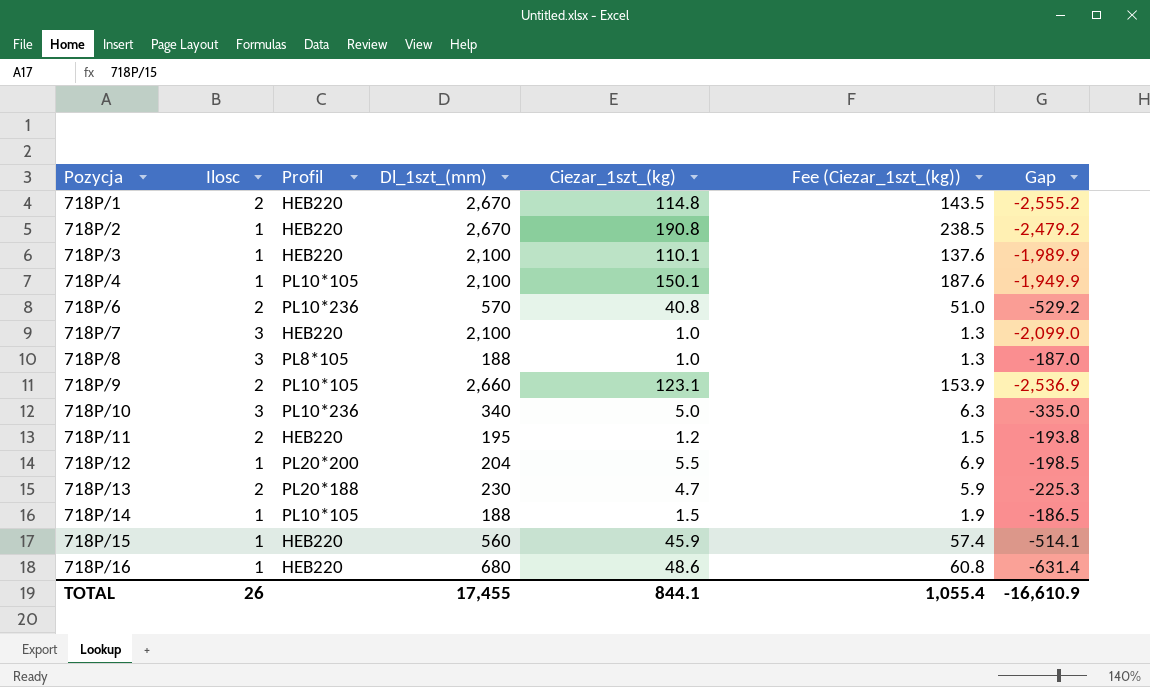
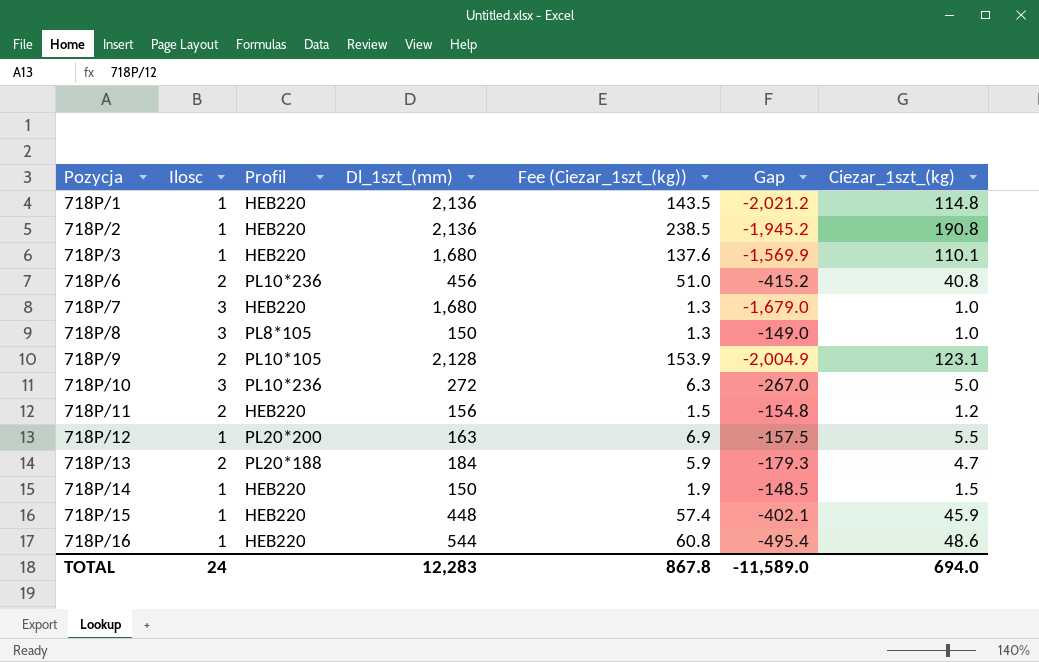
column Ciezar_1szt_(kg) | position: 5 -> 7
row 718P/4: 1 | PL10*105 | 2,100 | 150.1 | 187.6 | -1,949.9 -> none
718P/1 | Ilosc: 2 -> 1
718P/1 | Dl_1szt_(mm): 2,670 -> 2,136
718P/1 | Gap: -2,555.2 -> -2,021.2
718P/2 | Dl_1szt_(mm): 2,670 -> 2,136
718P/2 | Gap: -2,479.2 -> -1,945.2
718P/3 | Dl_1szt_(mm): 2,100 -> 1,680
718P/3 | Gap: -1,989.9 -> -1,569.9
718P/6 | Dl_1szt_(mm): 570 -> 456
718P/6 | Gap: -529.2 -> -415.2
718P/7 | Dl_1szt_(mm): 2,100 -> 1,680
718P/7 | Gap: -2,099.0 -> -1,679.0
718P/8 | Dl_1szt_(mm): 188 -> 150
718P/8 | Gap: -187.0 -> -149.0
718P/9 | Dl_1szt_(mm): 2,660 -> 2,128
718P/9 | Gap: -2,536.9 -> -2,004.9
718P/10 | Dl_1szt_(mm): 340 -> 272
718P/10 | Gap: -335.0 -> -267.0
718P/11 | Dl_1szt_(mm): 195 -> 156
718P/11 | Gap: -193.8 -> -154.8
718P/12 | Dl_1szt_(mm): 204 -> 163
718P/12 | Gap: -198.5 -> -157.5
718P/13 | Dl_1szt_(mm): 230 -> 184
718P/13 | Gap: -225.3 -> -179.3
718P/14 | Profil: PL10*105 -> HEB220
718P/14 | Dl_1szt_(mm): 188 -> 150
718P/14 | Gap: -186.5 -> -148.5
718P/15 | Dl_1szt_(mm): 560 -> 448
718P/15 | Gap: -514.1 -> -402.1
718P/16 | Dl_1szt_(mm): 680 -> 544
718P/16 | Gap: -631.4 -> -495.4
TOTAL | Ilosc: 26 -> 24
TOTAL | Dl_1szt_(mm): 17,455 -> 12,283
TOTAL | Fee (Ciezar_1szt_(kg)): 1,055.4 -> 867.8
TOTAL | Gap: -16,610.9 -> -11,589.0
TOTAL | Ciezar_1szt_(kg): 844.1 -> 694.0

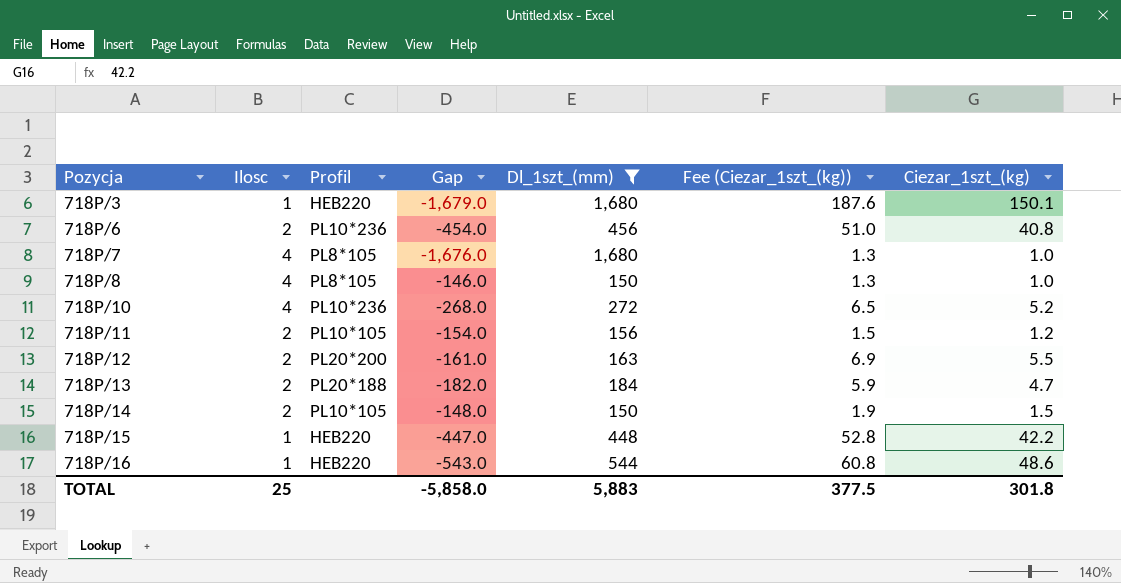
filter: none -> Dl_1szt_(mm) <= 1,680
column Gap | formula: [Ciezar_1szt_(kg)] - [Dl_1szt_(mm)] -> [Ilosc] - [Dl_1szt_(mm)]
column Gap | position: 6 -> 4
718P/3 | Fee (Ciezar_1szt_(kg)): 137.6 -> 187.6
718P/3 | Ciezar_1szt_(kg): 110.1 -> 150.1
718P/7 | Ilosc: 3 -> 4
718P/7 | Profil: HEB220 -> PL8*105
718P/8 | Ilosc: 3 -> 4
718P/10 | Ilosc: 3 -> 4
718P/10 | Fee (Ciezar_1szt_(kg)): 6.3 -> 6.5
718P/10 | Ciezar_1szt_(kg): 5.0 -> 5.2
718P/11 | Profil: HEB220 -> PL10*105
718P/12 | Ilosc: 1 -> 2
718P/14 | Ilosc: 1 -> 2
718P/14 | Profil: HEB220 -> PL10*105
718P/15 | Fee (Ciezar_1szt_(kg)): 57.4 -> 52.8
718P/15 | Ciezar_1szt_(kg): 45.9 -> 42.2
TOTAL | Ilosc: 24 -> 25
TOTAL | Gap: -11,589.0 -> -5,858.0
TOTAL | Dl_1szt_(mm): 12,283 -> 5,883
TOTAL | Fee (Ciezar_1szt_(kg)): 867.8 -> 377.5
TOTAL | Ciezar_1szt_(kg): 694.0 -> 301.8

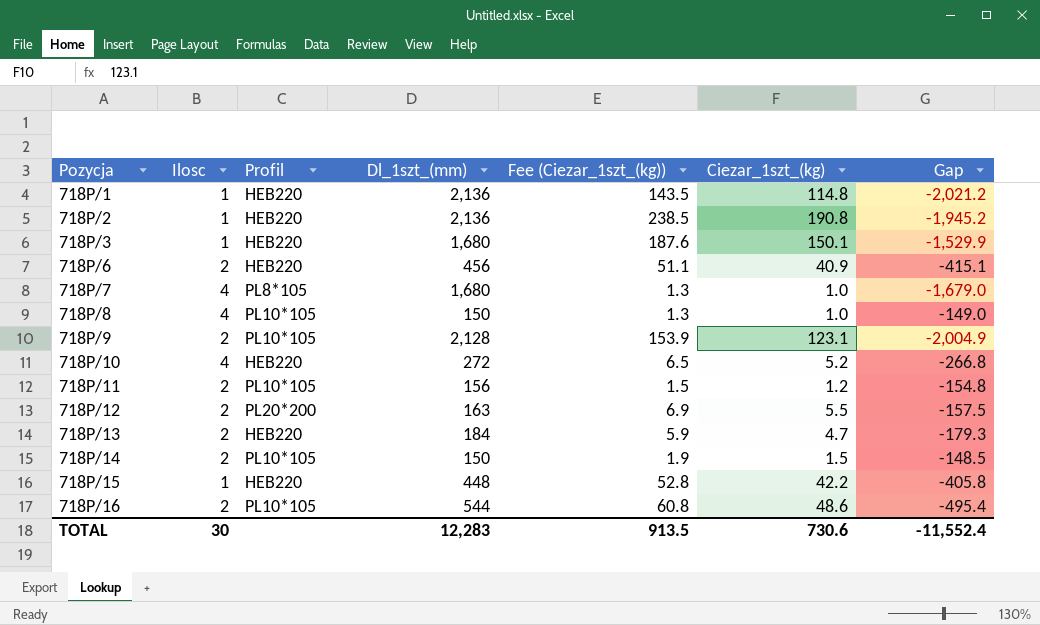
filter: Dl_1szt_(mm) <= 1,680 -> none
column Gap | formula: [Ilosc] - [Dl_1szt_(mm)] -> [Ciezar_1szt_(kg)] - [Dl_1szt_(mm)]
column Gap | position: 4 -> 7
718P/6 | Profil: PL10*236 -> HEB220
718P/6 | Fee (Ciezar_1szt_(kg)): 51.0 -> 51.1
718P/6 | Ciezar_1szt_(kg): 40.8 -> 40.9
718P/8 | Profil: PL8*105 -> PL10*105
718P/10 | Profil: PL10*236 -> HEB220
718P/13 | Profil: PL20*188 -> HEB220
718P/16 | Ilosc: 1 -> 2
718P/16 | Profil: HEB220 -> PL10*105
TOTAL | Ilosc: 25 -> 30
TOTAL | Dl_1szt_(mm): 5,883 -> 12,283
TOTAL | Fee (Ciezar_1szt_(kg)): 377.5 -> 913.5
TOTAL | Ciezar_1szt_(kg): 301.8 -> 730.6
TOTAL | Gap: -5,858.0 -> -11,552.4

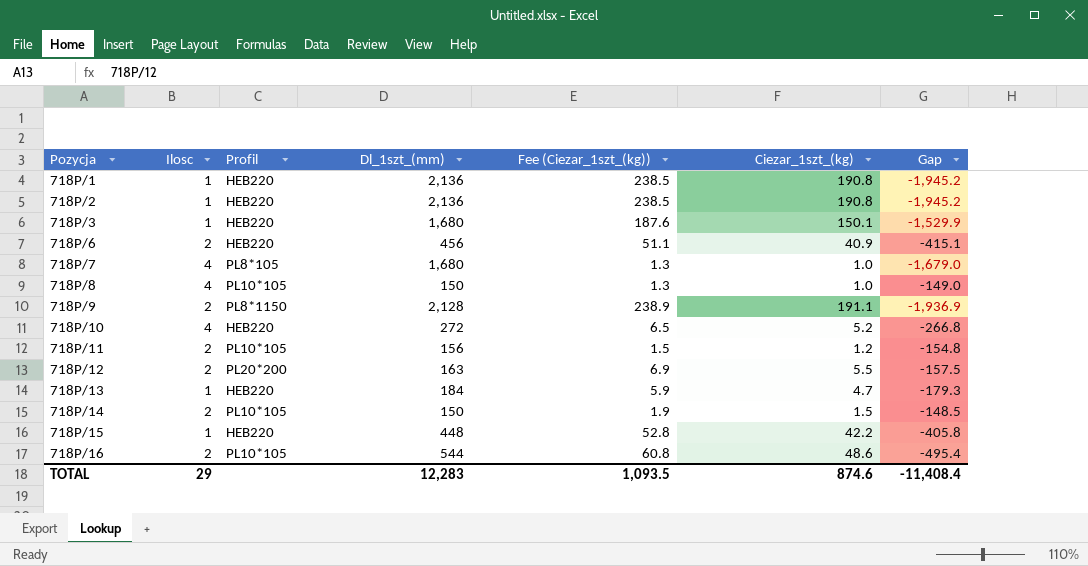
718P/1 | Fee (Ciezar_1szt_(kg)): 143.5 -> 238.5
718P/1 | Ciezar_1szt_(kg): 114.8 -> 190.8
718P/1 | Gap: -2,021.2 -> -1,945.2
718P/9 | Profil: PL10*105 -> PL8*1150
718P/9 | Fee (Ciezar_1szt_(kg)): 153.9 -> 238.9
718P/9 | Ciezar_1szt_(kg): 123.1 -> 191.1
718P/9 | Gap: -2,004.9 -> -1,936.9
718P/13 | Ilosc: 2 -> 1
TOTAL | Ilosc: 30 -> 29
TOTAL | Fee (Ciezar_1szt_(kg)): 913.5 -> 1,093.5
TOTAL | Ciezar_1szt_(kg): 730.6 -> 874.6
TOTAL | Gap: -11,552.4 -> -11,408.4

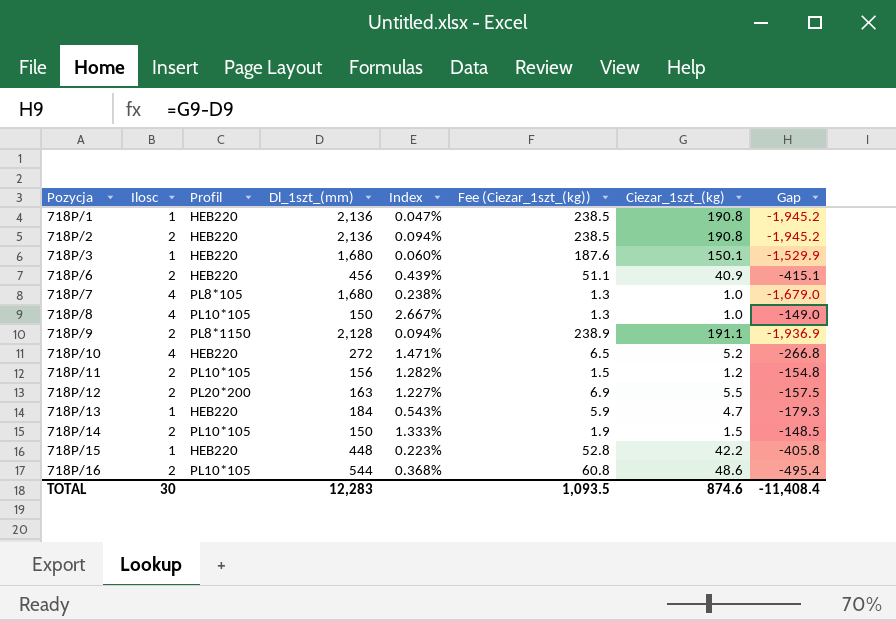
column Index | formula: none -> [Ilosc] / [Dl_1szt_(mm)]
718P/2 | Ilosc: 1 -> 2
TOTAL | Ilosc: 29 -> 30

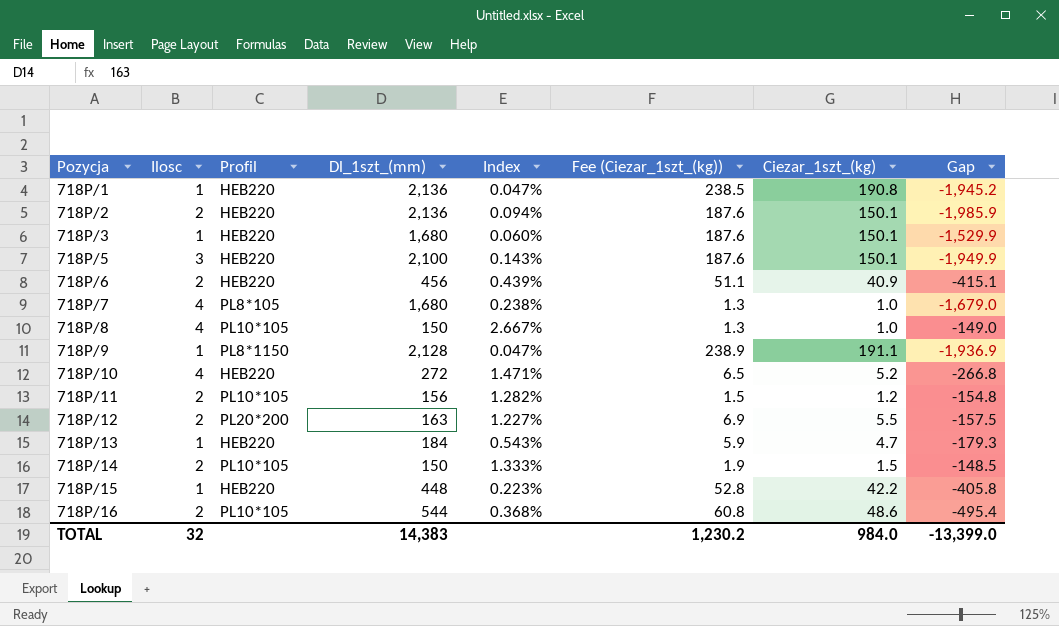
718P/2 | Fee (Ciezar_1szt_(kg)): 238.5 -> 187.6
718P/2 | Ciezar_1szt_(kg): 190.8 -> 150.1
718P/2 | Gap: -1,945.2 -> -1,985.9
row 718P/5: none -> 3 | HEB220 | 2,100 | 0.143% | 187.6 | 150.1 | -1,949.9
718P/9 | Ilosc: 2 -> 1
718P/9 | Index: 0.094% -> 0.047%
TOTAL | Ilosc: 30 -> 32
TOTAL | Dl_1szt_(mm): 12,283 -> 14,383
TOTAL | Fee (Ciezar_1szt_(kg)): 1,093.5 -> 1,230.2
TOTAL | Ciezar_1szt_(kg): 874.6 -> 984.0
TOTAL | Gap: -11,408.4 -> -13,399.0

